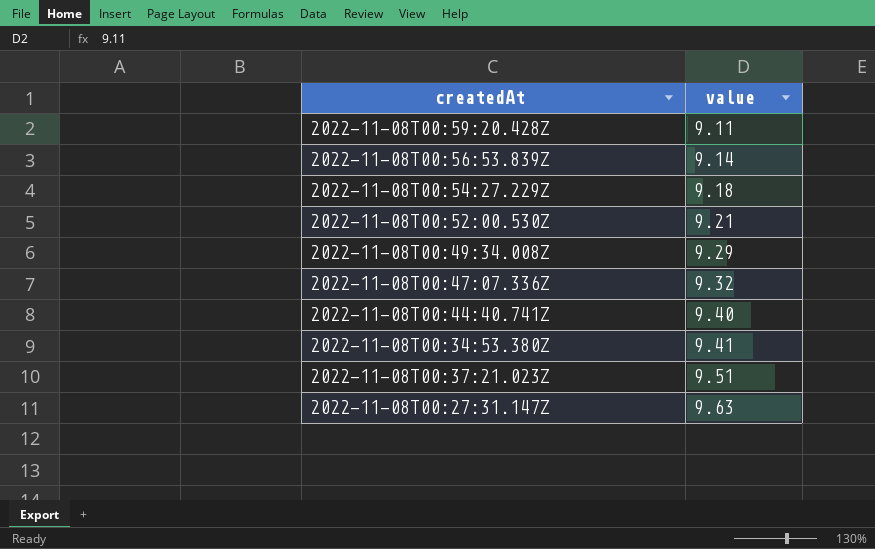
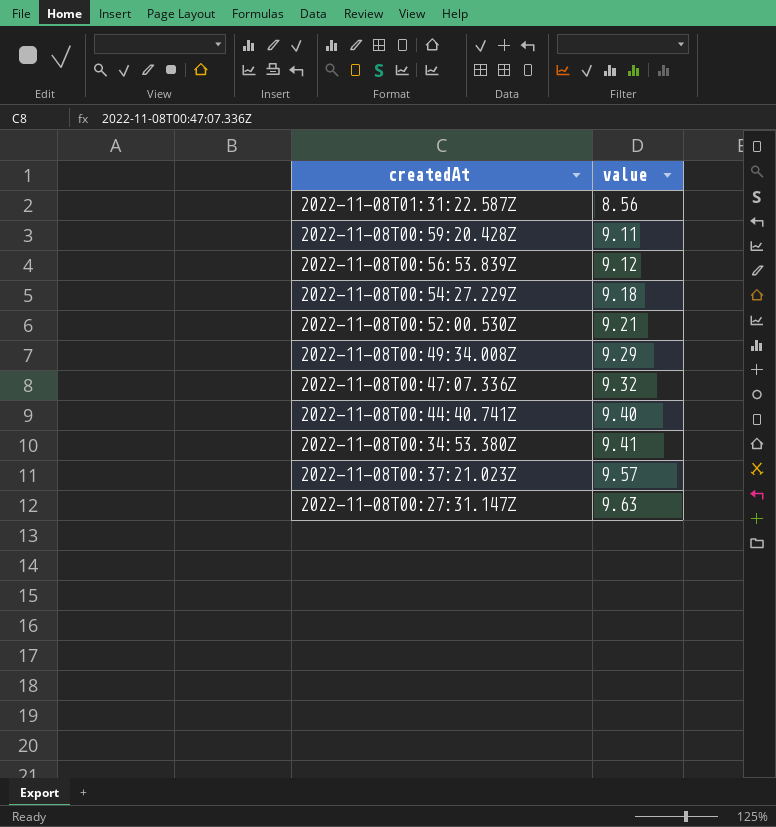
row 2022-11-08T01:31:22.587Z: none -> 8.56
2022-11-08T00:56:53.839Z | value: 9.14 -> 9.12
2022-11-08T00:37:21.023Z | value: 9.51 -> 9.57

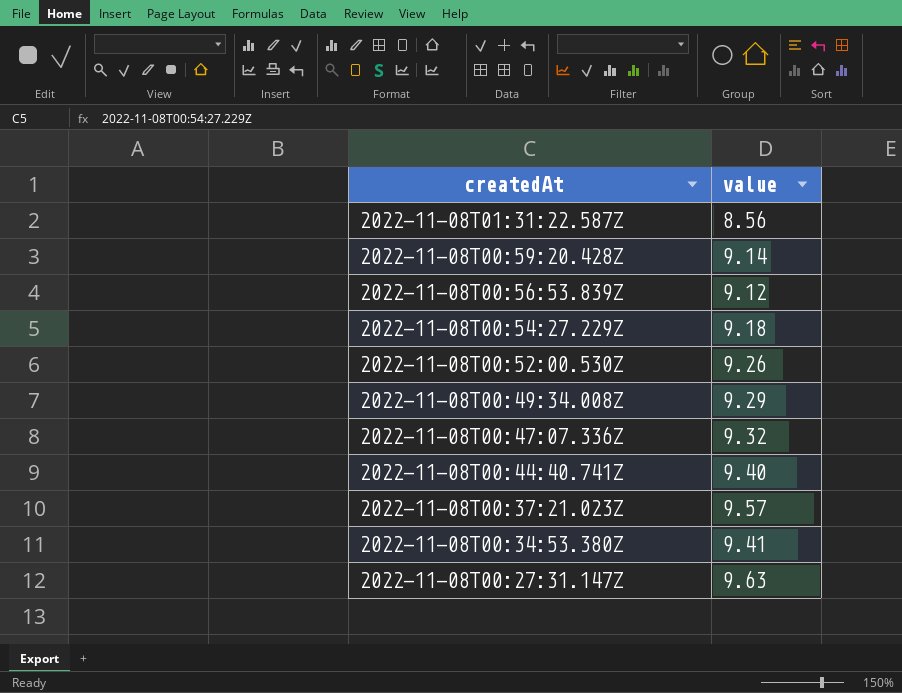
row order: value ascending -> createdAt descending
2022-11-08T00:59:20.428Z | value: 9.11 -> 9.14
2022-11-08T00:52:00.530Z | value: 9.21 -> 9.26

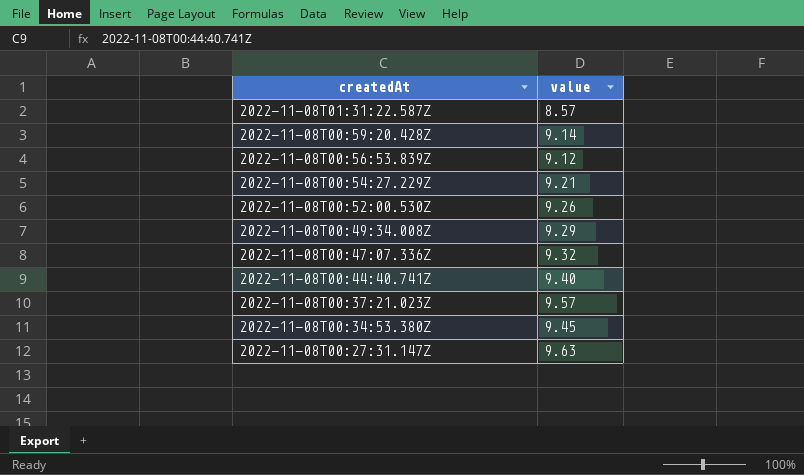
2022-11-08T01:31:22.587Z | value: 8.56 -> 8.57
2022-11-08T00:54:27.229Z | value: 9.18 -> 9.21
2022-11-08T00:34:53.380Z | value: 9.41 -> 9.45

